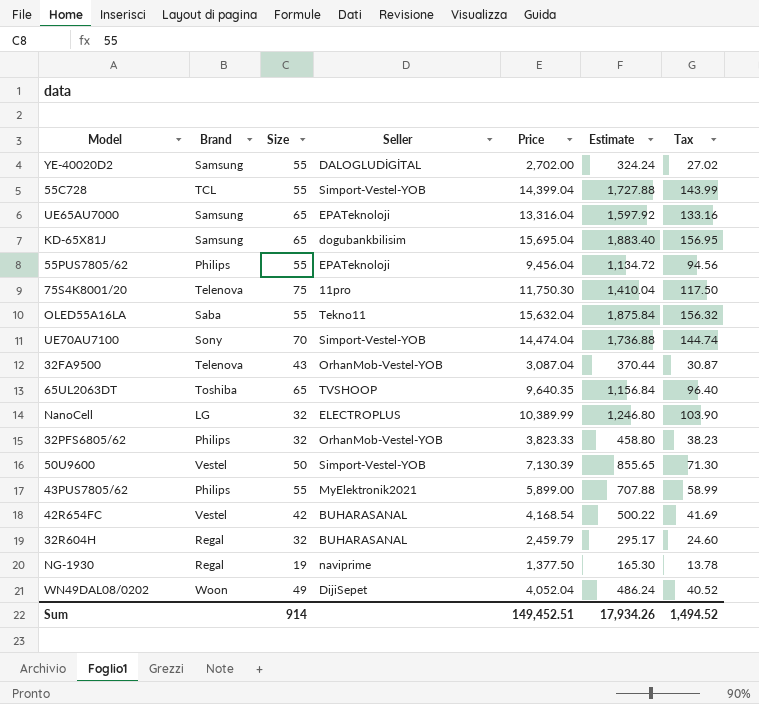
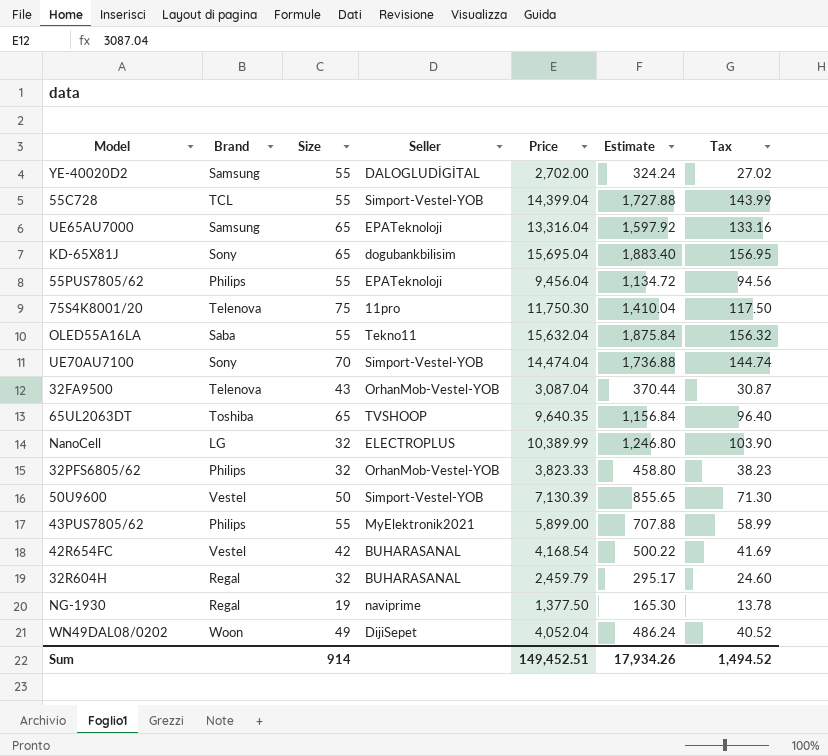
KD-65X81J | Brand: Samsung -> Sony

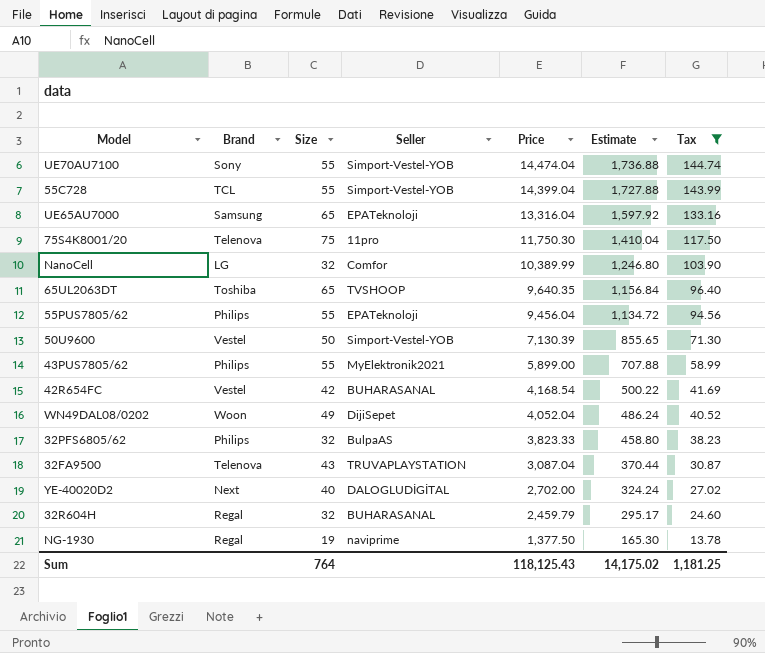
filter: none -> Tax <= 144.74
row order: none -> Price descending
UE70AU7100 | Size: 70 -> 55
NanoCell | Seller: ELECTROPLUS -> Comfor
32PFS6805/62 | Seller: OrhanMob-Vestel-YOB -> BulpaAS
32FA9500 | Seller: OrhanMob-Vestel-YOB -> TRUVAPLAYSTATION
YE-40020D2 | Brand: Samsung -> Next
YE-40020D2 | Size: 55 -> 40
Sum | Size: 914 -> 764
Sum | Price: 149,452.51 -> 118,125.43
Sum | Estimate: 17,934.26 -> 14,175.02
Sum | Tax: 1,494.52 -> 1,181.25

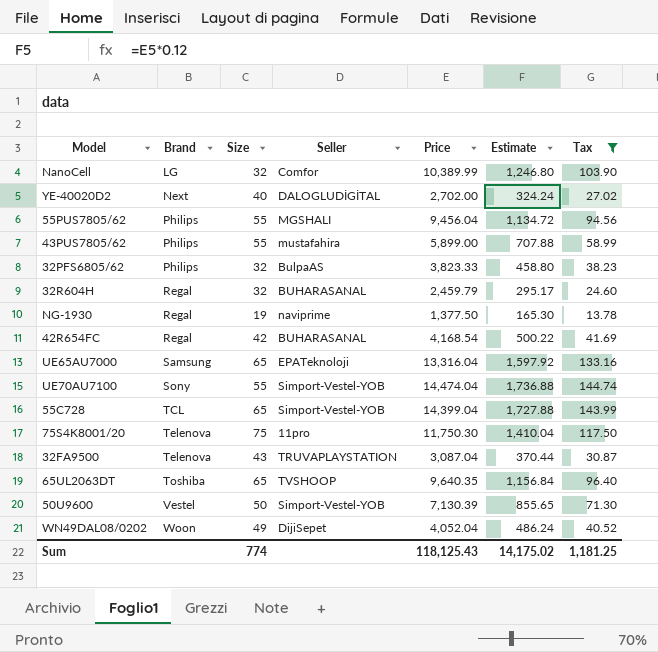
row order: Price descending -> Brand ascending
55PUS7805/62 | Seller: EPATeknoloji -> MGSHALI
43PUS7805/62 | Seller: MyElektronik2021 -> mustafahira
42R654FC | Brand: Vestel -> Regal
55C728 | Size: 55 -> 65
Sum | Size: 764 -> 774

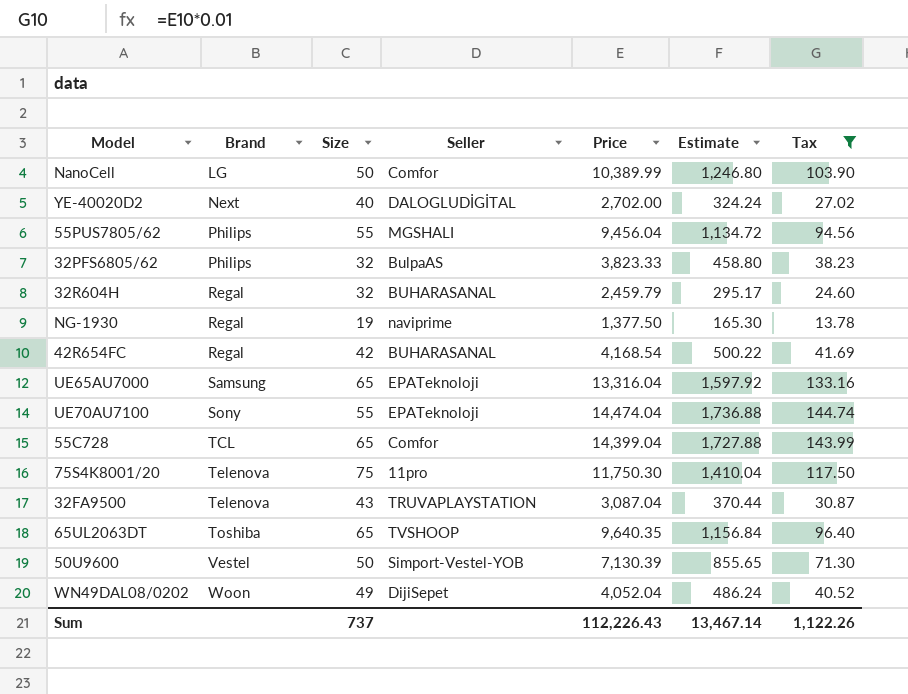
row 43PUS7805/62: Philips | 55 | mustafahira | 5,899.00 | 707.88 | 58.99 -> none
NanoCell | Size: 32 -> 50
UE70AU7100 | Seller: Simport-Vestel-YOB -> EPATeknoloji
55C728 | Seller: Simport-Vestel-YOB -> Comfor
Sum | Size: 774 -> 737
Sum | Price: 118,125.43 -> 112,226.43
Sum | Estimate: 14,175.02 -> 13,467.14
Sum | Tax: 1,181.25 -> 1,122.26

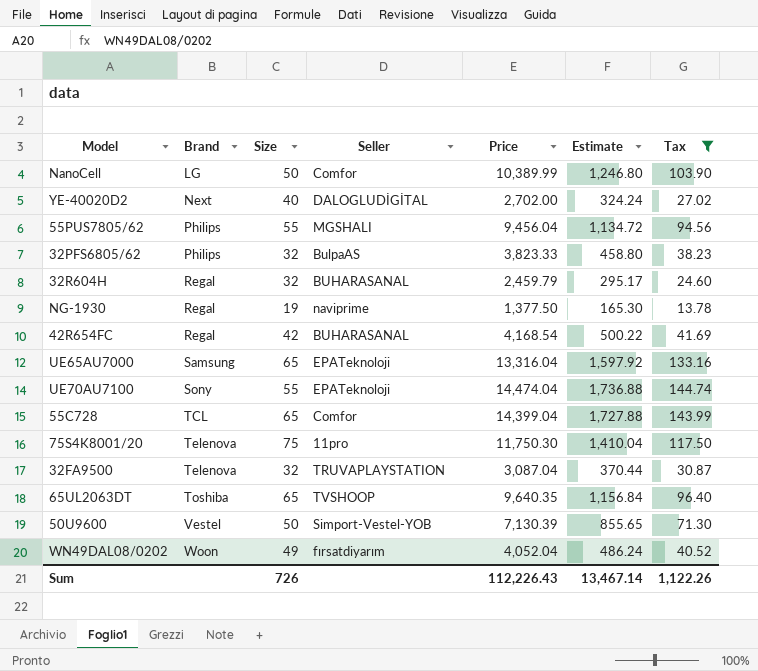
32FA9500 | Size: 43 -> 32
WN49DAL08/0202 | Seller: DijiSepet -> fırsatdiyarım
Sum | Size: 737 -> 726

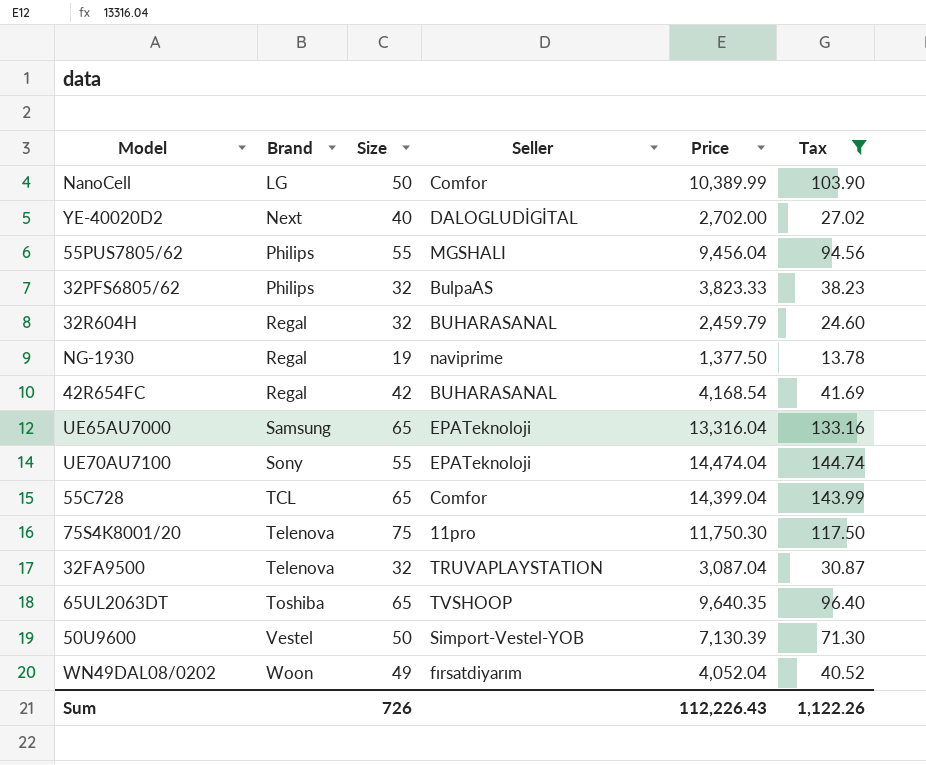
column Estimate | formula: [Price] * 0.12 -> none

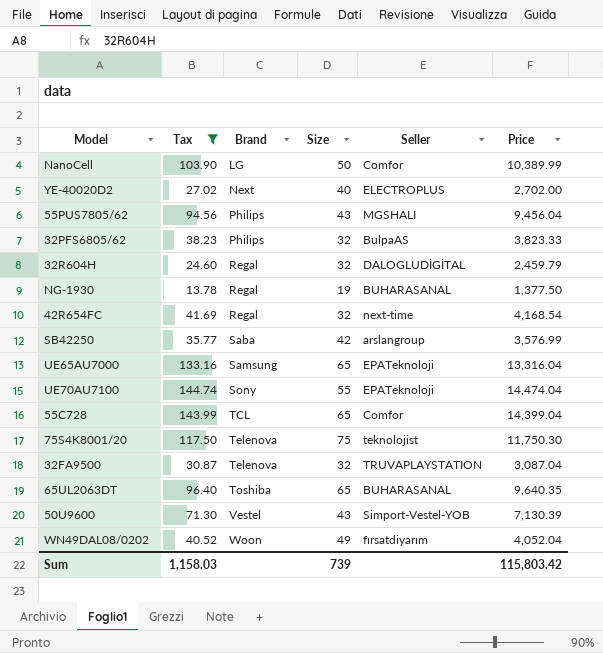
column Tax | position: 6 -> 2
YE-40020D2 | Seller: DALOGLUDİGİTAL -> ELECTROPLUS
55PUS7805/62 | Size: 55 -> 43
32R604H | Seller: BUHARASANAL -> DALOGLUDİGİTAL
NG-1930 | Seller: naviprime -> BUHARASANAL
42R654FC | Size: 42 -> 32
42R654FC | Seller: BUHARASANAL -> next-time
row SB42250: none -> 35.77 | Saba | 42 | arslangroup | 3,576.99
75S4K8001/20 | Seller: 11pro -> teknolojist
65UL2063DT | Seller: TVSHOOP -> BUHARASANAL
50U9600 | Size: 50 -> 43
Sum | Tax: 1,122.26 -> 1,158.03
Sum | Size: 726 -> 739
Sum | Price: 112,226.43 -> 115,803.42

